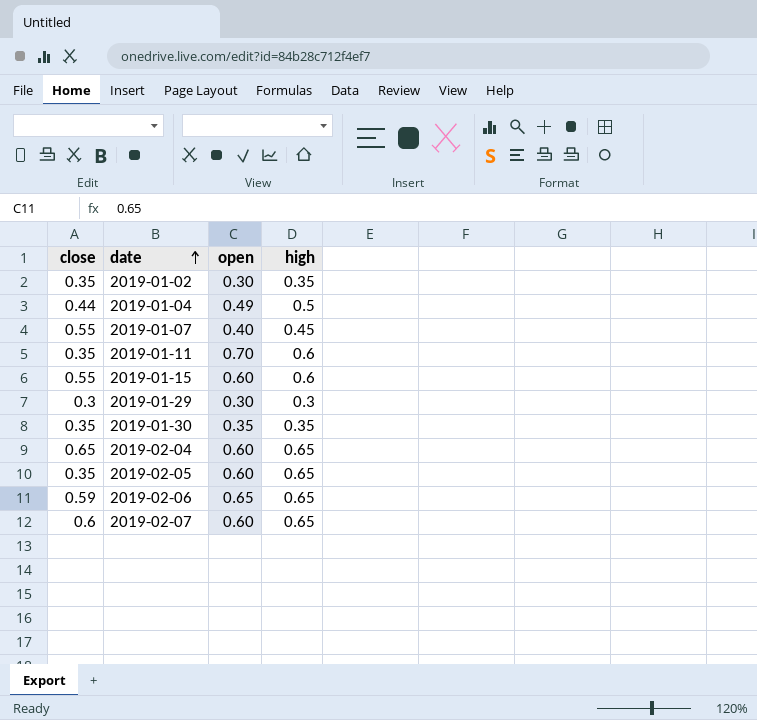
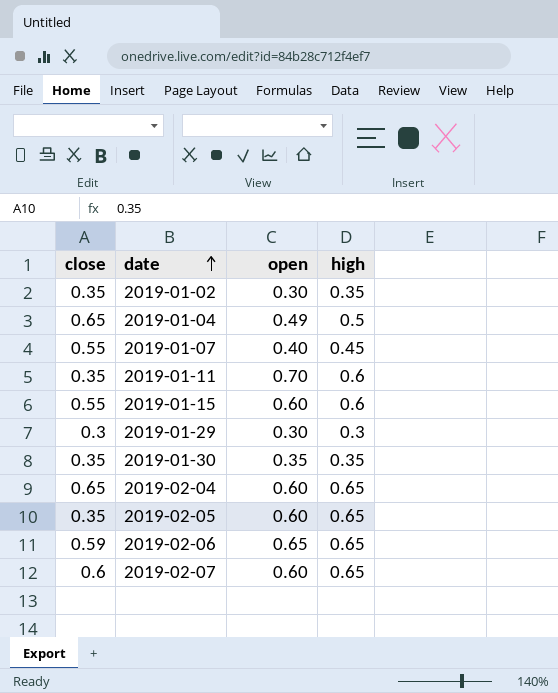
2019-01-04 | close: 0.44 -> 0.65

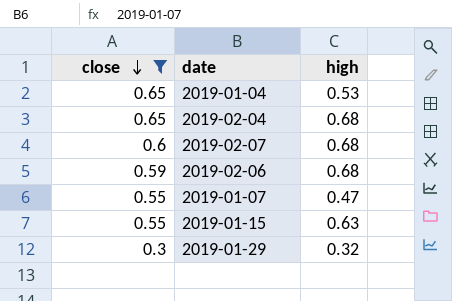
filter: none -> close != 0.35
row order: date ascending -> close descending
column open | position: 3 -> none
2019-01-04 | high: 0.5 -> 0.53
2019-02-04 | high: 0.65 -> 0.68
2019-02-07 | high: 0.65 -> 0.68
2019-02-06 | high: 0.65 -> 0.68
2019-01-07 | high: 0.45 -> 0.47
2019-01-15 | high: 0.6 -> 0.63
2019-01-29 | high: 0.3 -> 0.32

